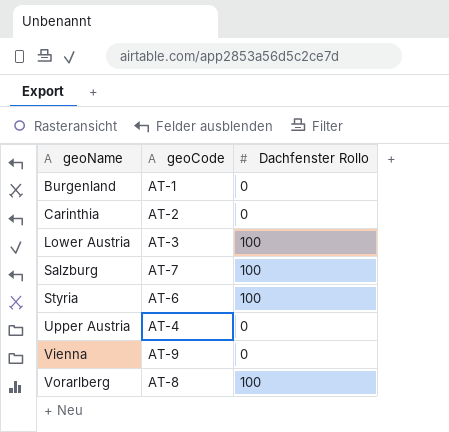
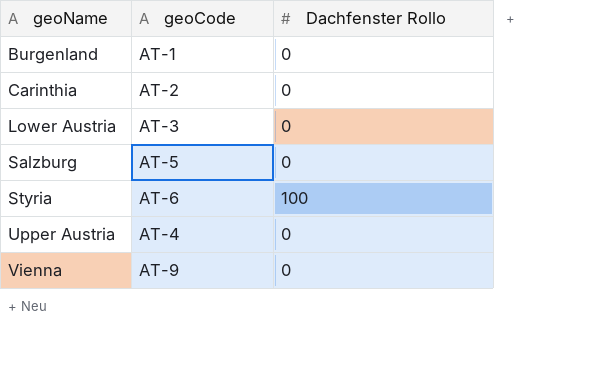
row Vorarlberg: AT-8 | 100 -> none
Lower Austria | Dachfenster Rollo: 100 -> 0
Salzburg | geoCode: AT-7 -> AT-5
Salzburg | Dachfenster Rollo: 100 -> 0

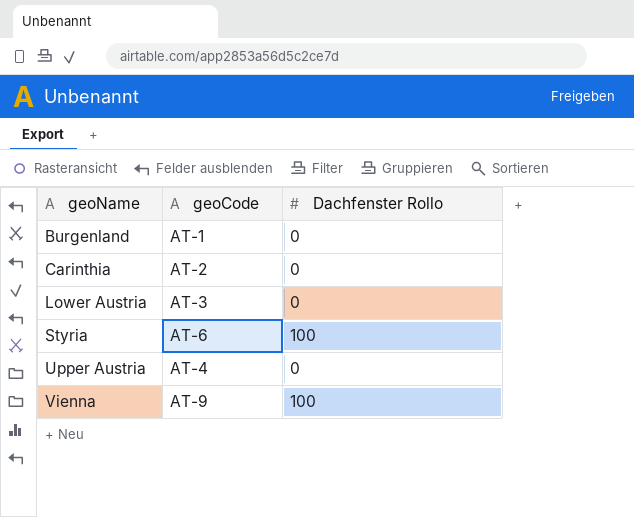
row Salzburg: AT-5 | 0 -> none
Vienna | Dachfenster Rollo: 0 -> 100

